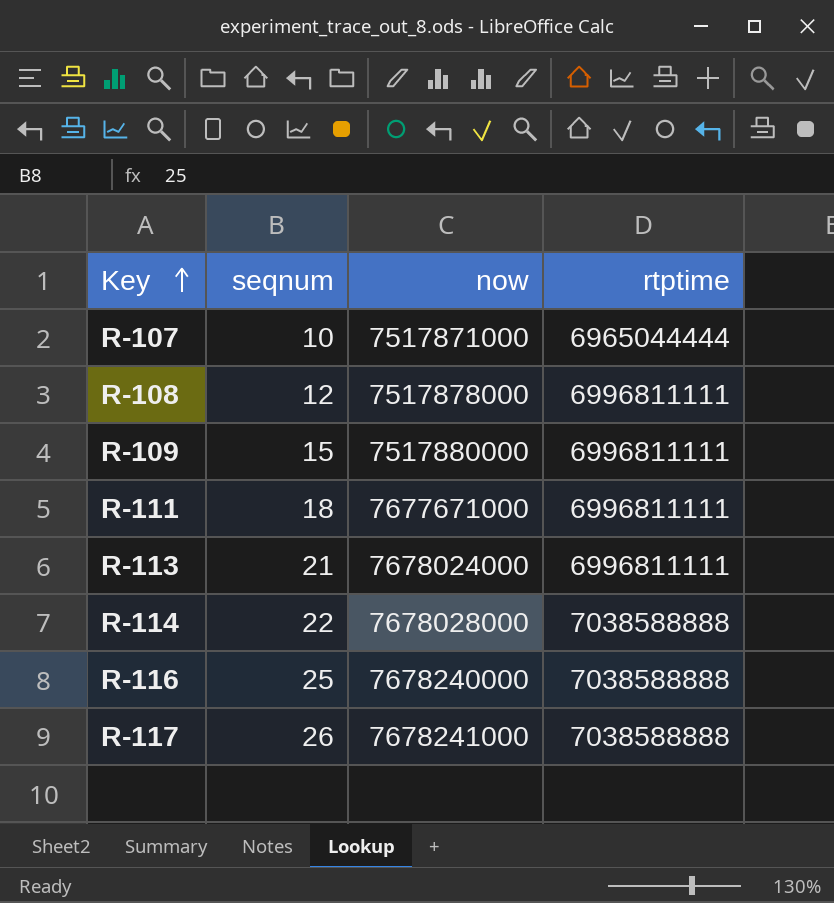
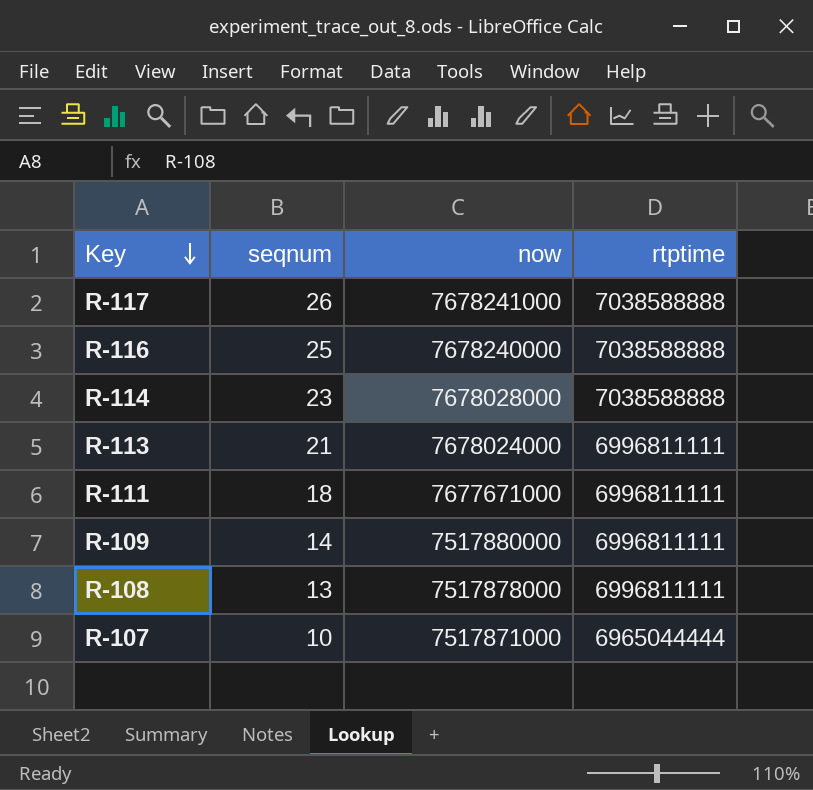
row order: Key ascending -> Key descending
R-114 | seqnum: 22 -> 23
R-109 | seqnum: 15 -> 14
R-108 | seqnum: 12 -> 13

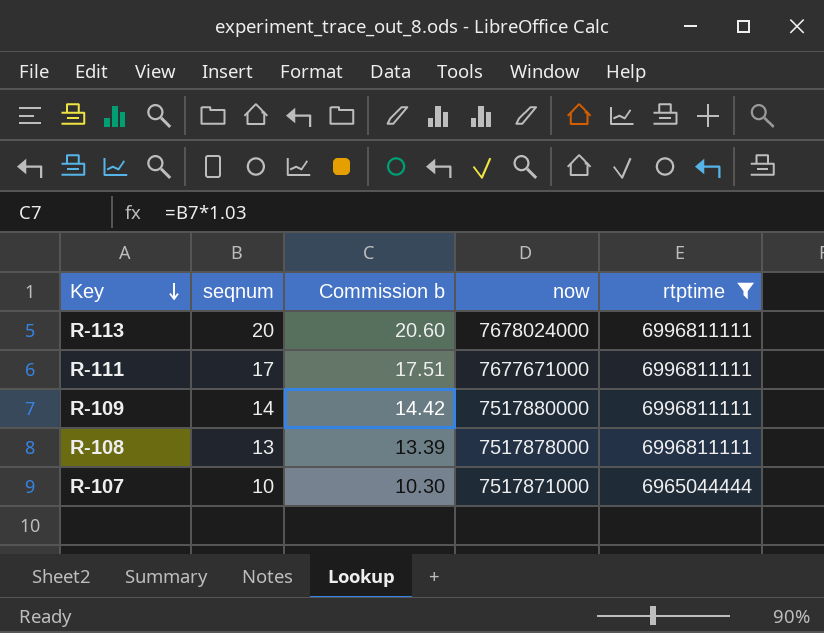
filter: none -> rtptime != 7038588888
column Commission b | formula: none -> [seqnum] * 1.03
R-113 | seqnum: 21 -> 20
R-111 | seqnum: 18 -> 17

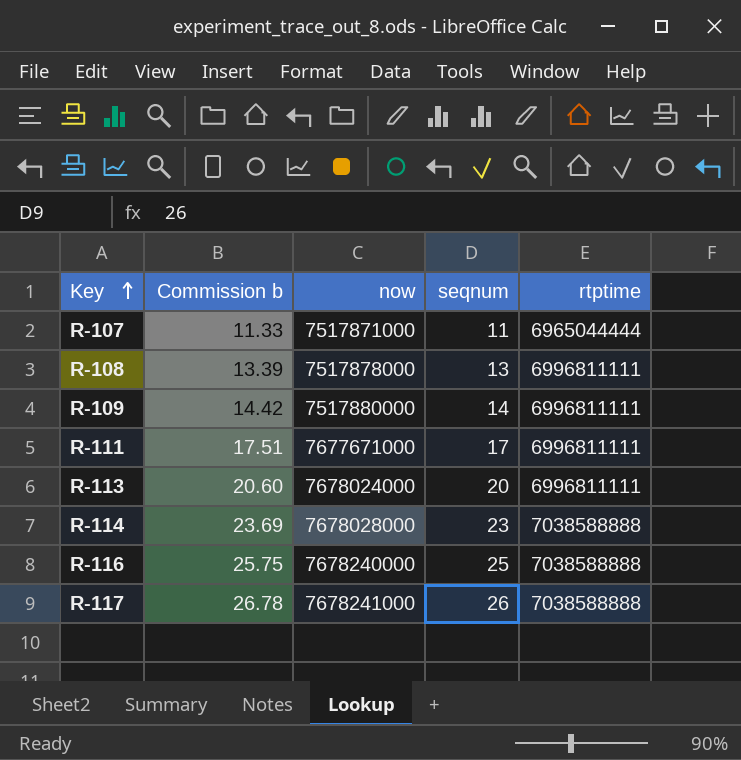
filter: rtptime != 7038588888 -> none
row order: Key descending -> Key ascending
column seqnum | position: 2 -> 4
R-107 | Commission b: 10.30 -> 11.33
R-107 | seqnum: 10 -> 11

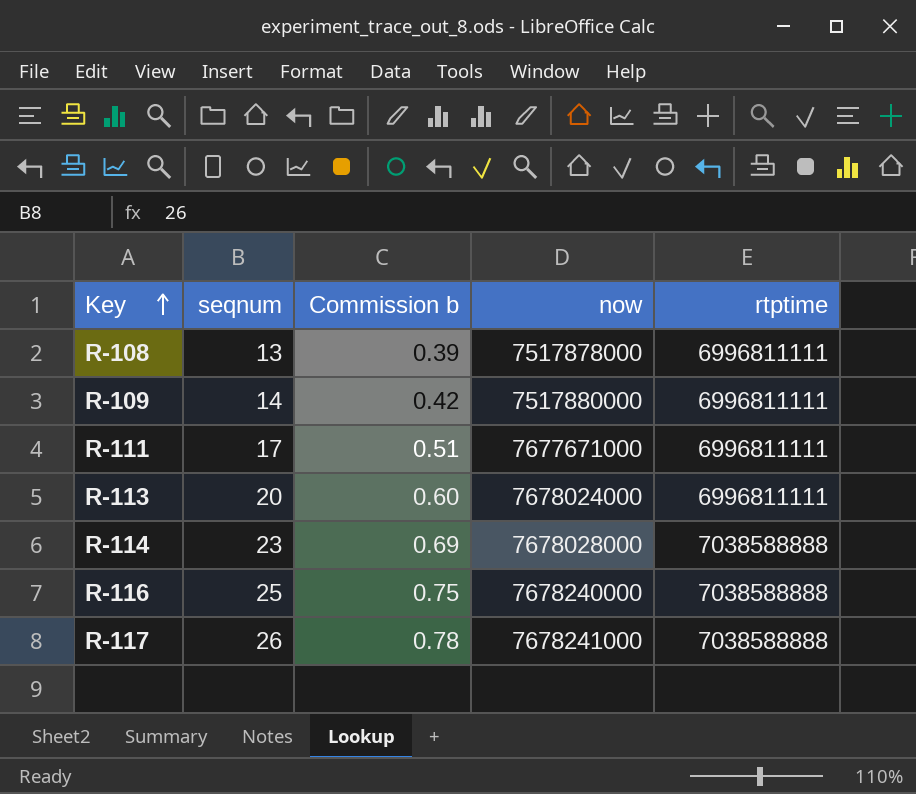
column seqnum | position: 4 -> 2
column Commission b | formula: [seqnum] * 1.03 -> [seqnum] * 0.03
row R-107: 11.33 | 7517871000 | 11 | 6965044444 -> none

